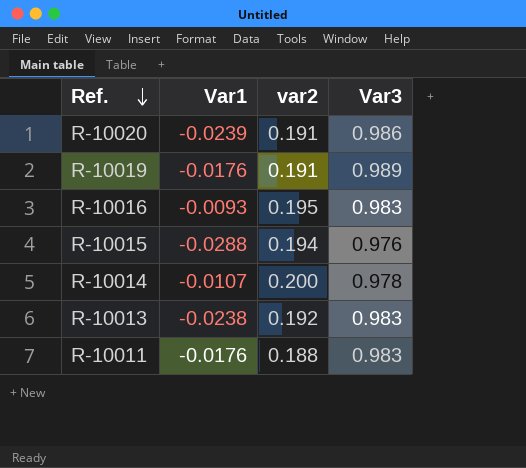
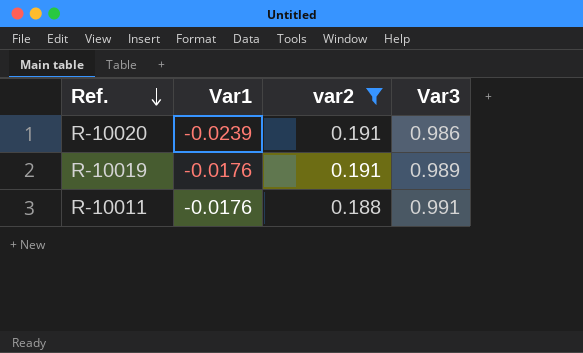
filter: none -> var2 <= 0.191
R-10011 | Var3: 0.983 -> 0.991

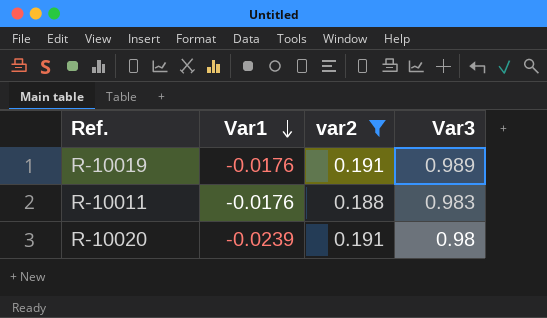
row order: Ref. descending -> Var1 descending
R-10011 | Var3: 0.991 -> 0.983
R-10020 | Var3: 0.986 -> 0.98

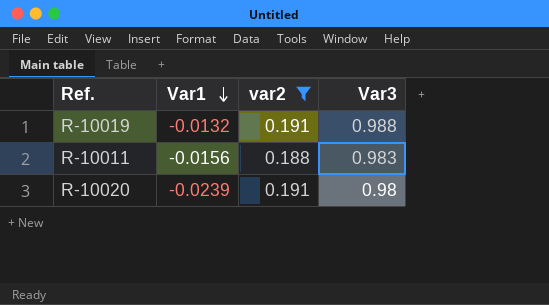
R-10019 | Var1: -0.0176 -> -0.0132
R-10019 | Var3: 0.989 -> 0.988
R-10011 | Var1: -0.0176 -> -0.0156

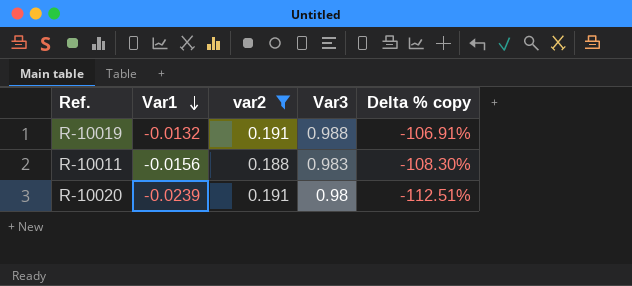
column Delta % copy | formula: none -> ([Var1] - [var2]) / [var2]

